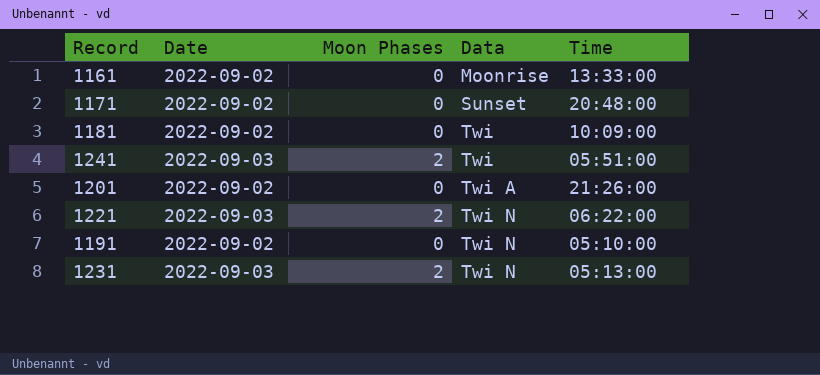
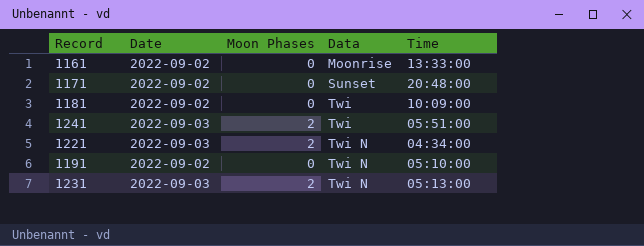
row 1201: 2022-09-02 | 0 | Twi A | 21:26:00 -> none
1221 | Time: 06:22:00 -> 04:34:00

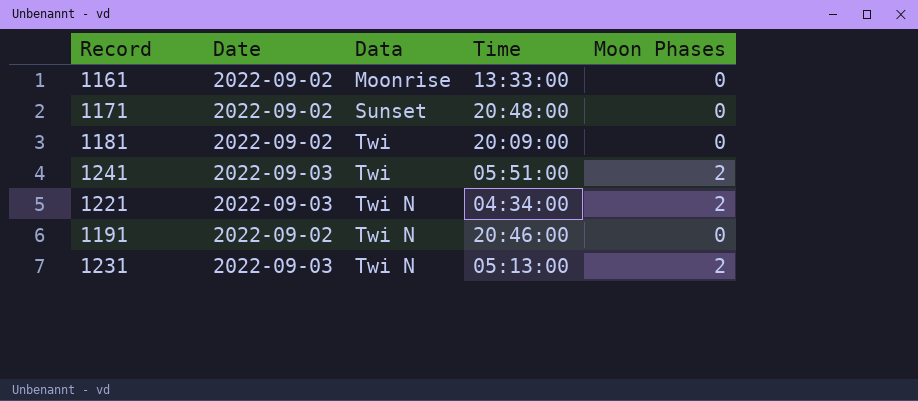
column Moon Phases | position: 3 -> 5
1181 | Time: 10:09:00 -> 20:09:00
1191 | Time: 05:10:00 -> 20:46:00

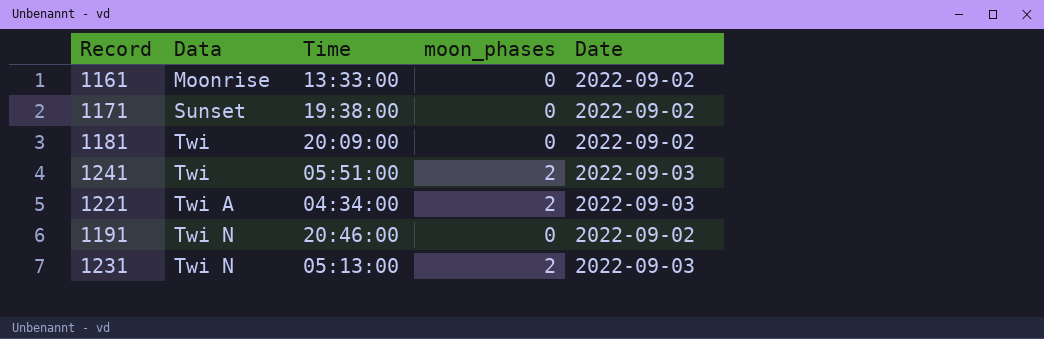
column name: Moon Phases -> moon_phases
column Date | position: 2 -> 5
1171 | Time: 20:48:00 -> 19:38:00
1221 | Data: Twi N -> Twi A

